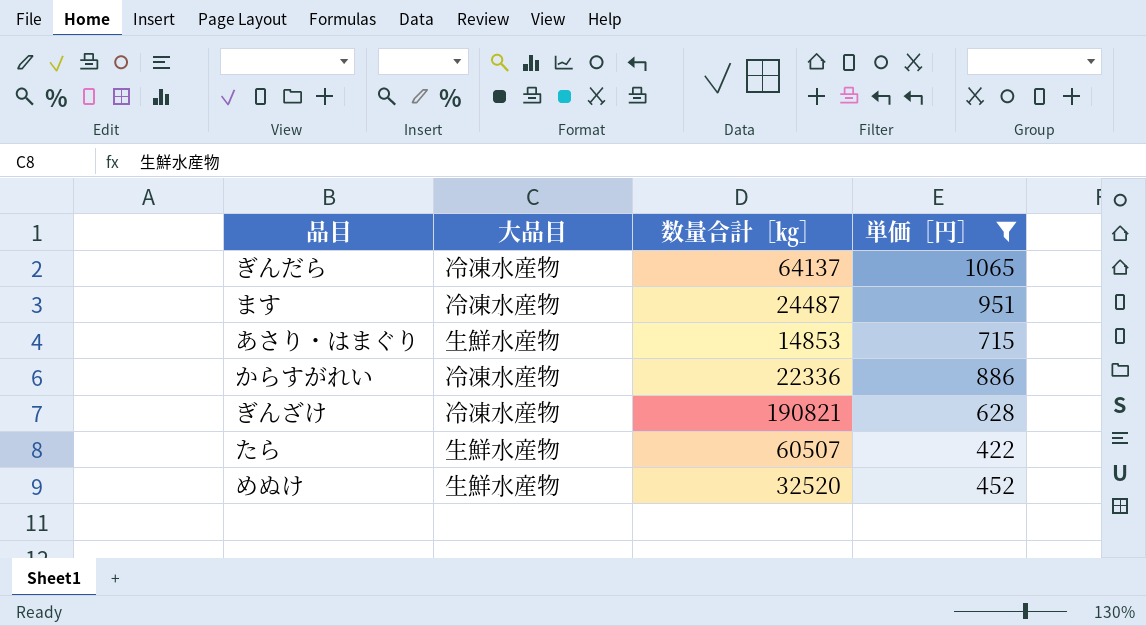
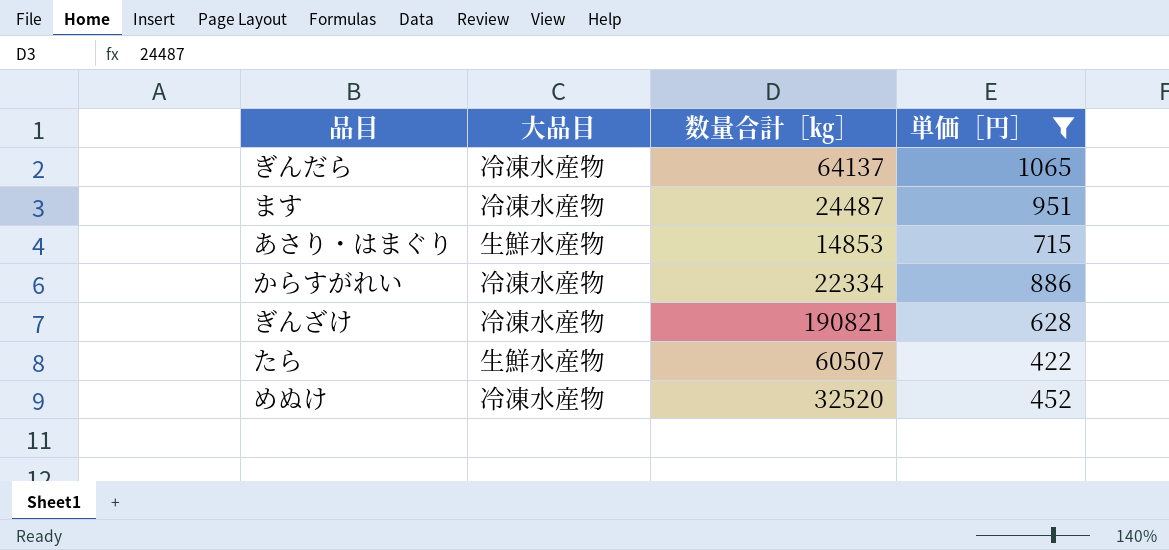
からすがれい | 数量合計［㎏］: 22336 -> 22334
めぬけ | 大品目: 生鮮水産物 -> 冷凍水産物

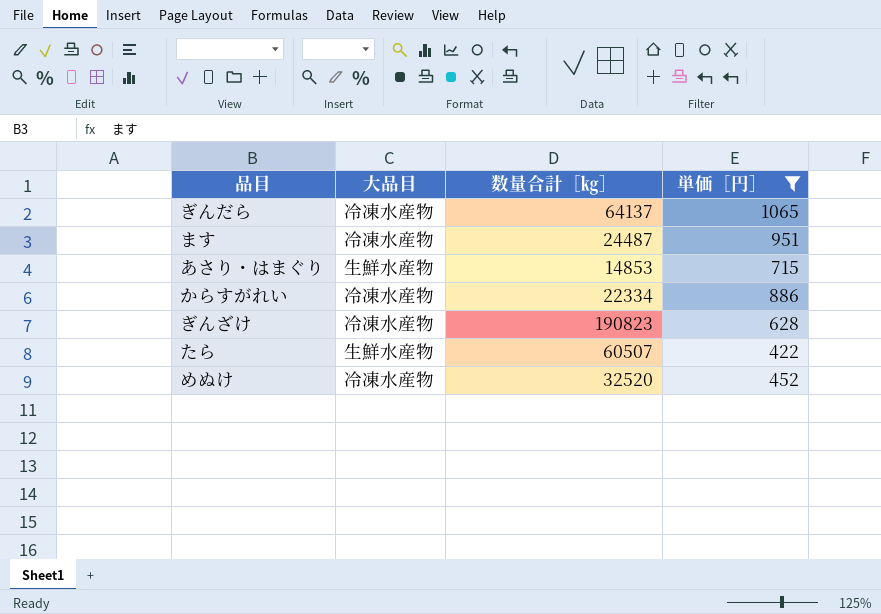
ぎんざけ | 数量合計［㎏］: 190821 -> 190823

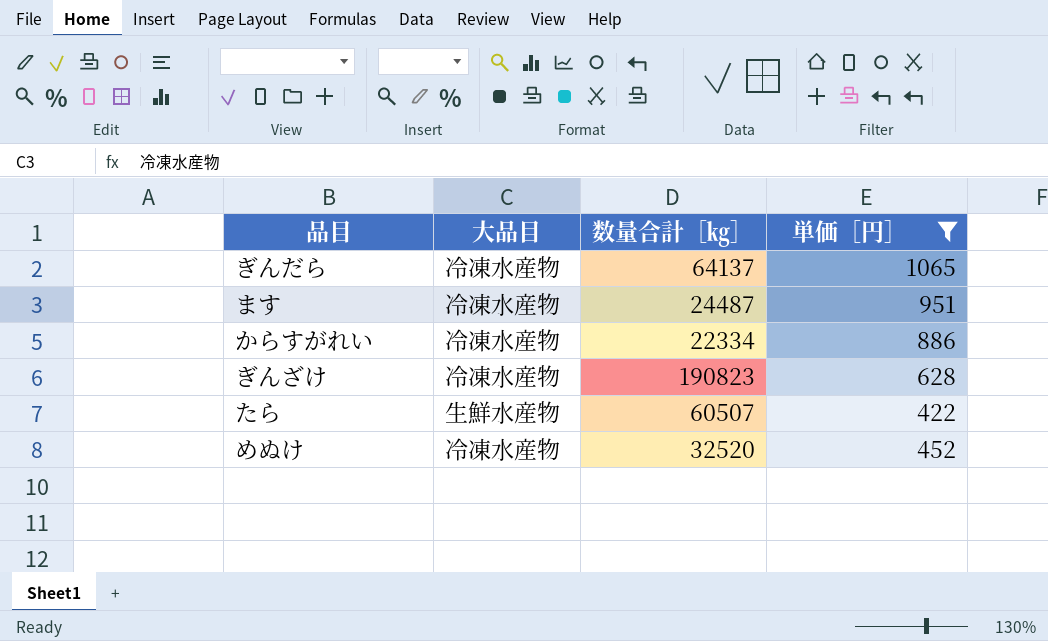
row あさり・はまぐり: 生鮮水産物 | 14853 | 715 -> none

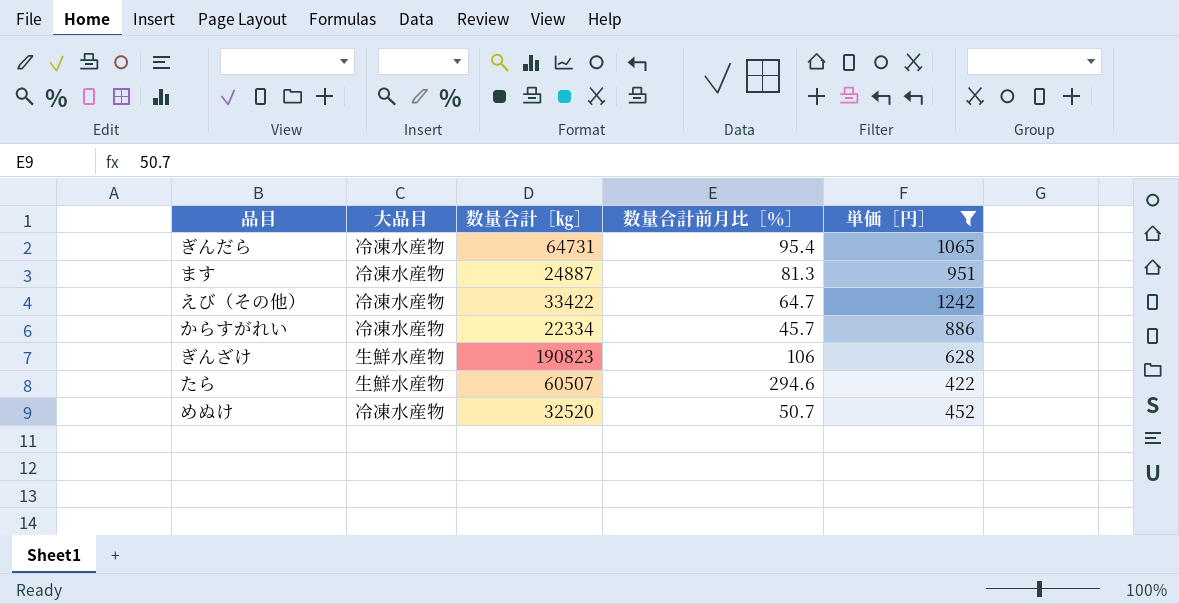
column 数量合計前月比［％］ | position: none -> 4
ぎんだら | 数量合計［㎏］: 64137 -> 64731
ます | 数量合計［㎏］: 24487 -> 24887
row えび（その他）: none -> 冷凍水産物 | 33422 | 64.7 | 1242
ぎんざけ | 大品目: 冷凍水産物 -> 生鮮水産物

